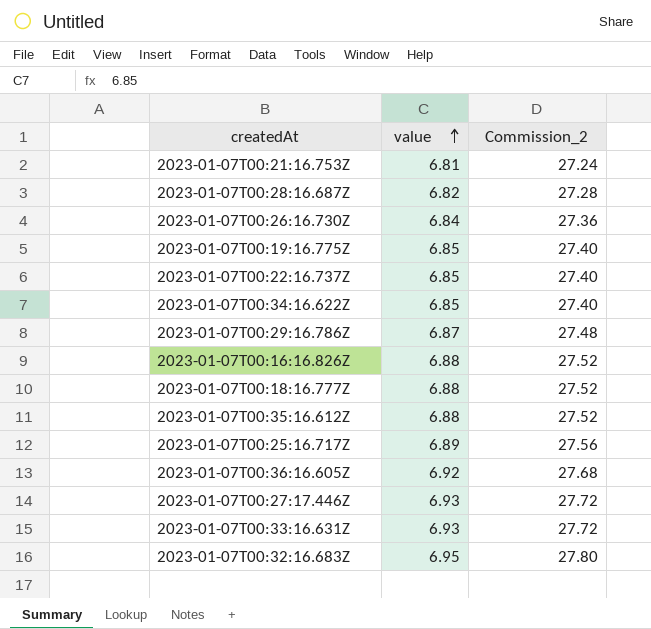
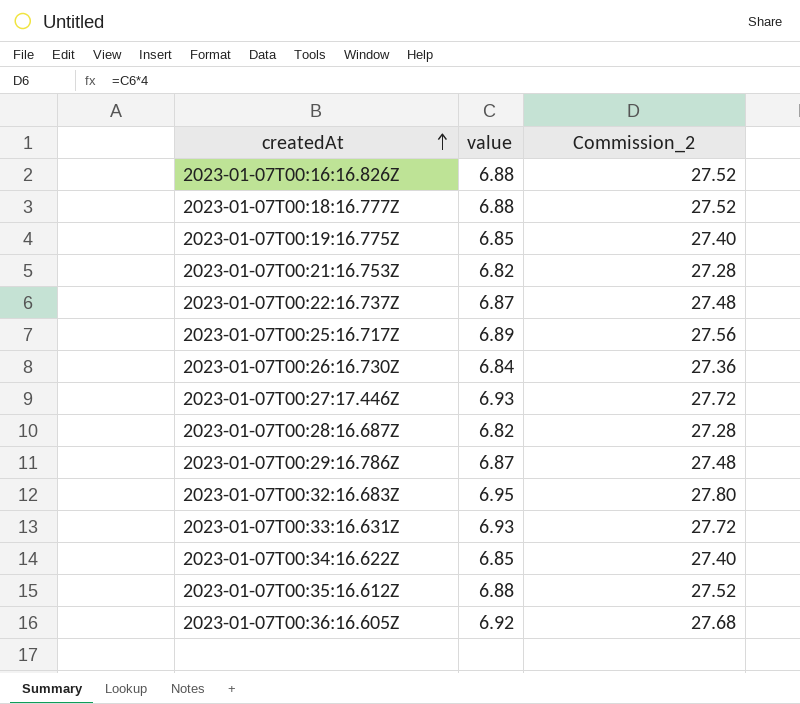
row order: value ascending -> createdAt ascending
2023-01-07T00:21:16.753Z | value: 6.81 -> 6.82
2023-01-07T00:21:16.753Z | Commission_2: 27.24 -> 27.28
2023-01-07T00:22:16.737Z | value: 6.85 -> 6.87
2023-01-07T00:22:16.737Z | Commission_2: 27.40 -> 27.48

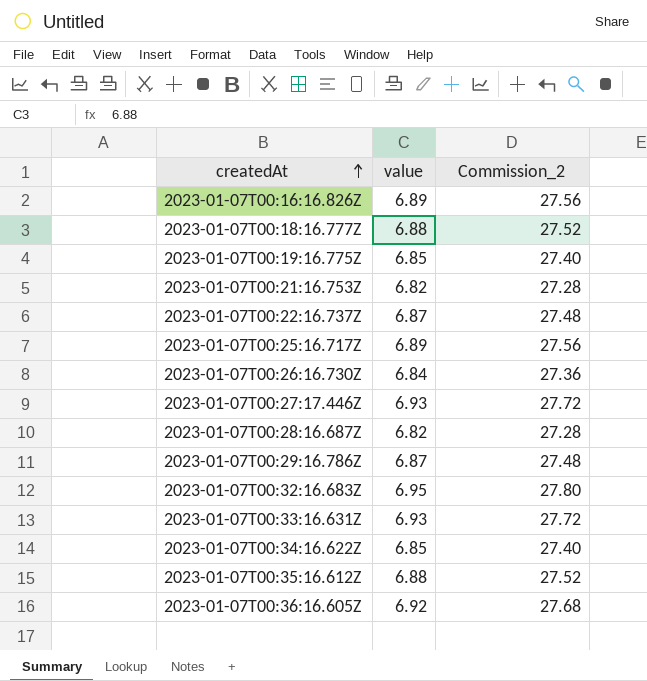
2023-01-07T00:16:16.826Z | value: 6.88 -> 6.89
2023-01-07T00:16:16.826Z | Commission_2: 27.52 -> 27.56

